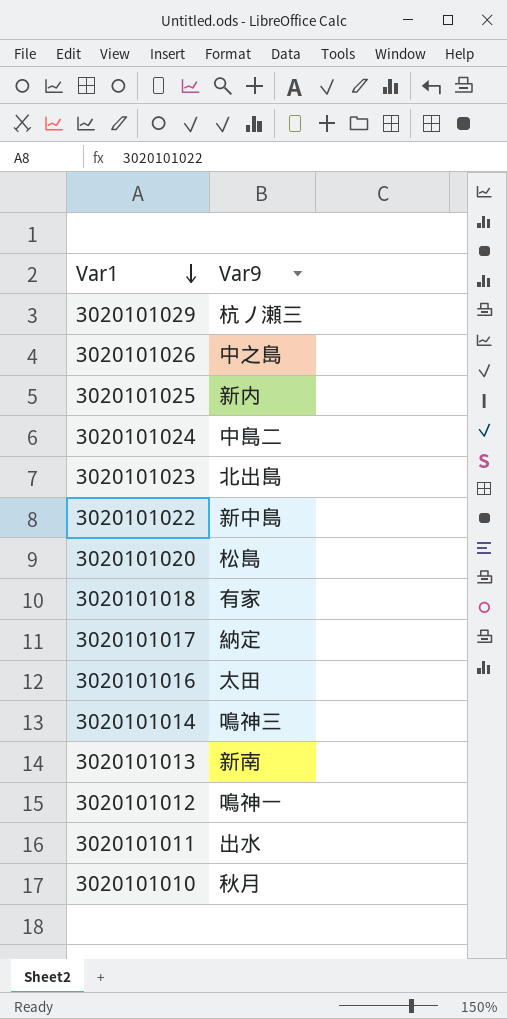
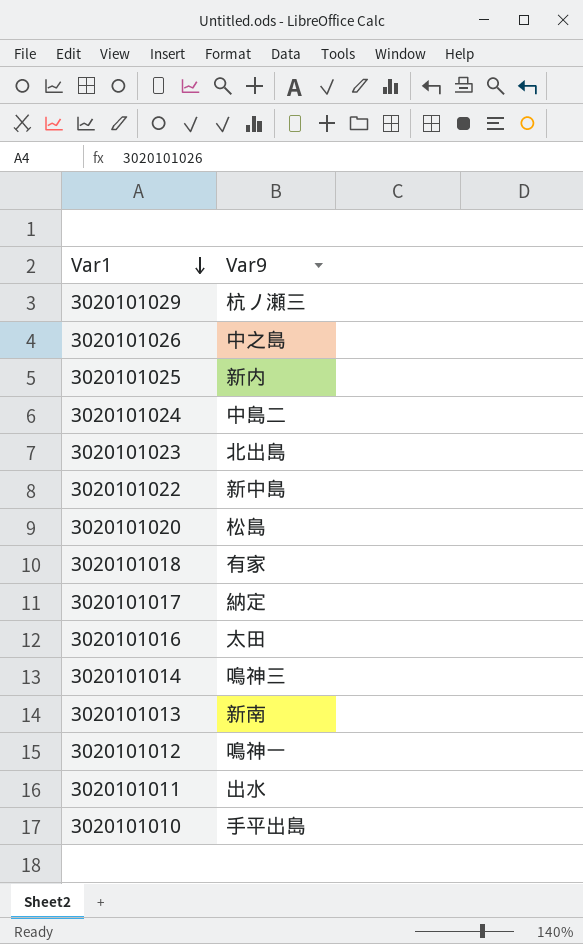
3020101010 | Var9: 秋月 -> 手平出島

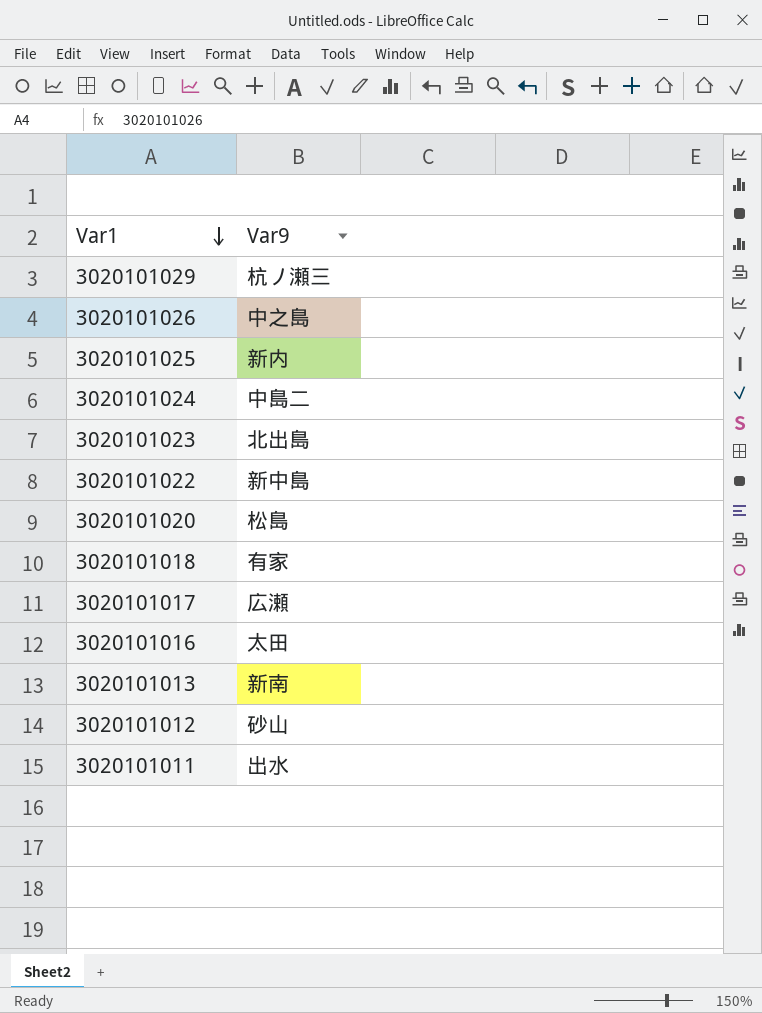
row 3020101014: 鳴神三 -> none
row 3020101010: 手平出島 -> none
3020101017 | Var9: 納定 -> 広瀬
3020101012 | Var9: 鳴神一 -> 砂山

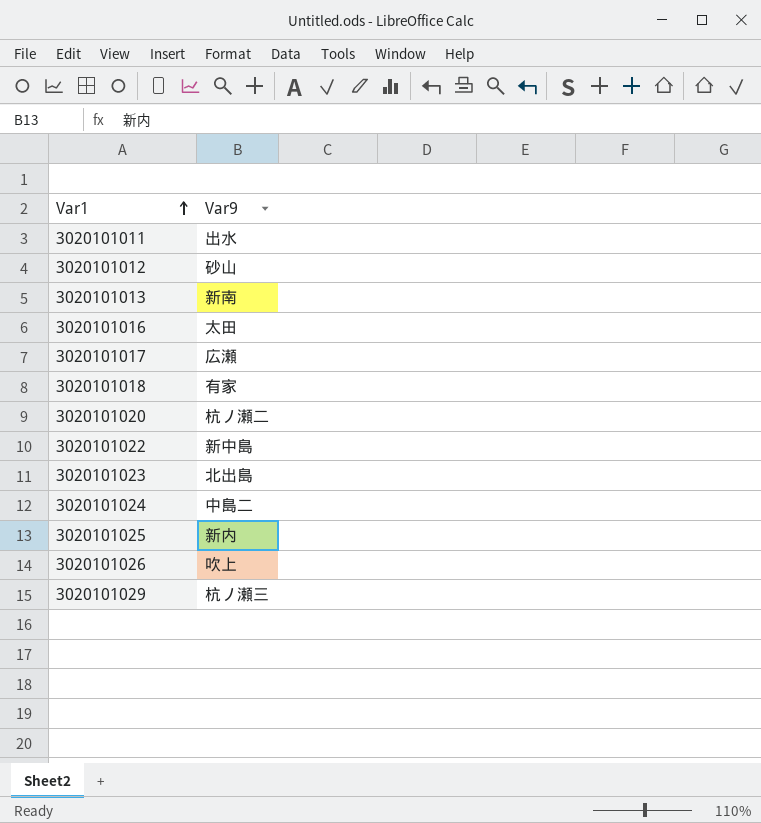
row order: Var1 descending -> Var1 ascending
3020101020 | Var9: 松島 -> 杭ノ瀬二
3020101026 | Var9: 中之島 -> 吹上

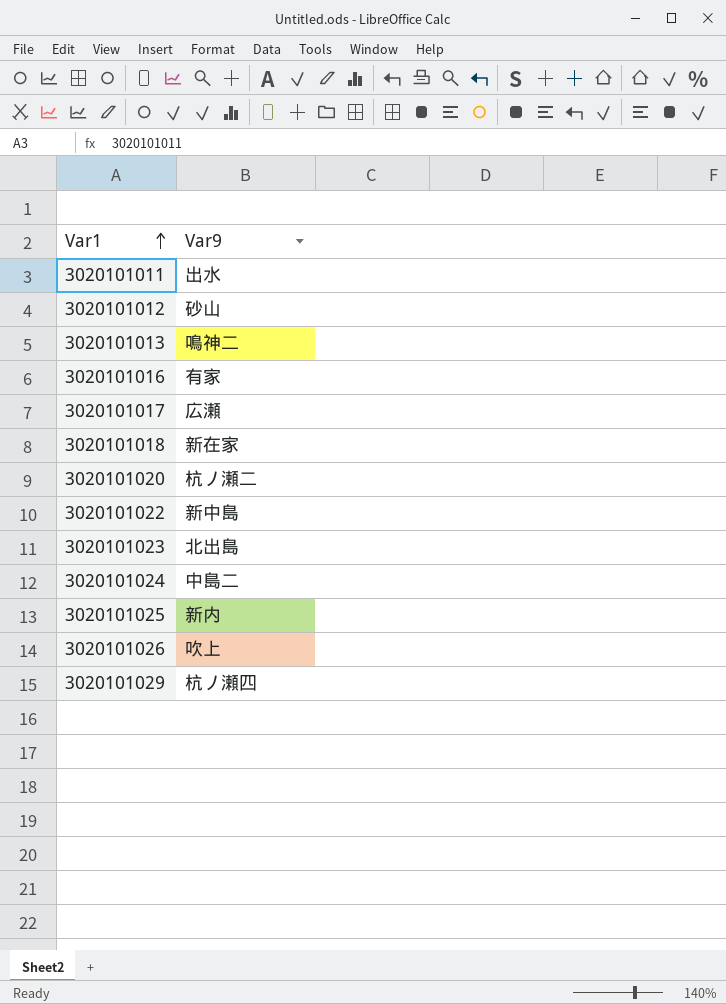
3020101013 | Var9: 新南 -> 鳴神二
3020101016 | Var9: 太田 -> 有家
3020101018 | Var9: 有家 -> 新在家
3020101029 | Var9: 杭ノ瀬三 -> 杭ノ瀬四

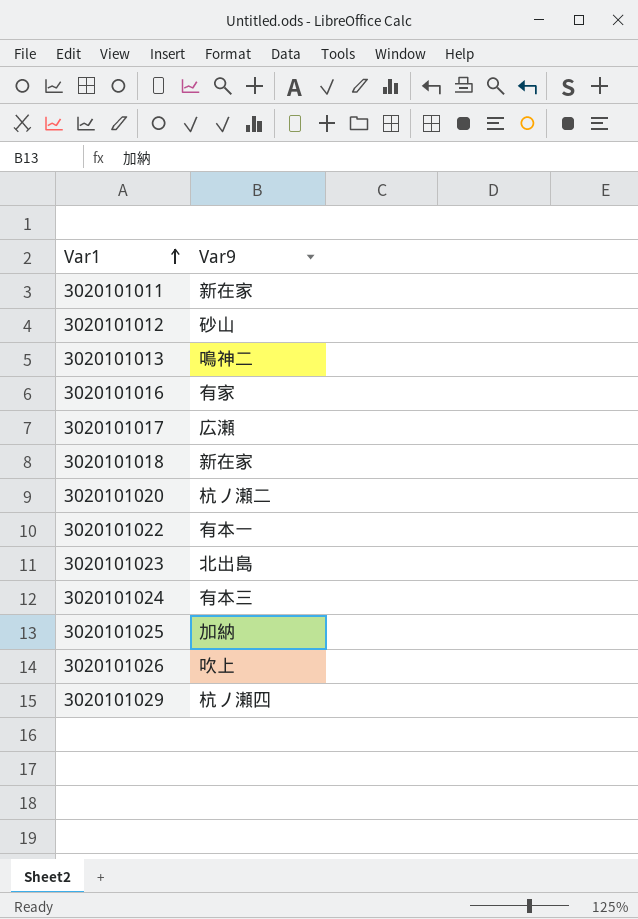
3020101011 | Var9: 出水 -> 新在家
3020101022 | Var9: 新中島 -> 有本一
3020101024 | Var9: 中島二 -> 有本三
3020101025 | Var9: 新内 -> 加納

